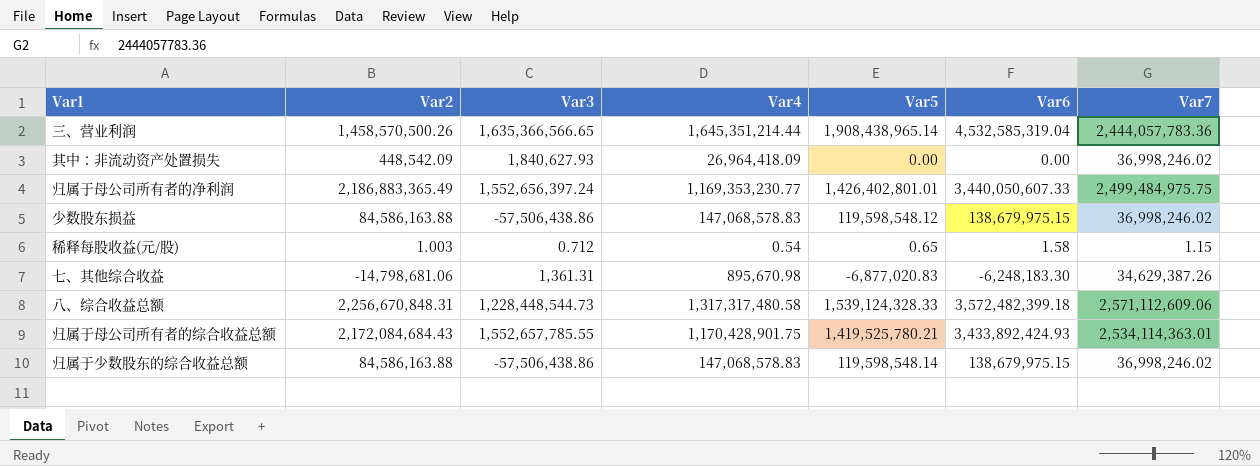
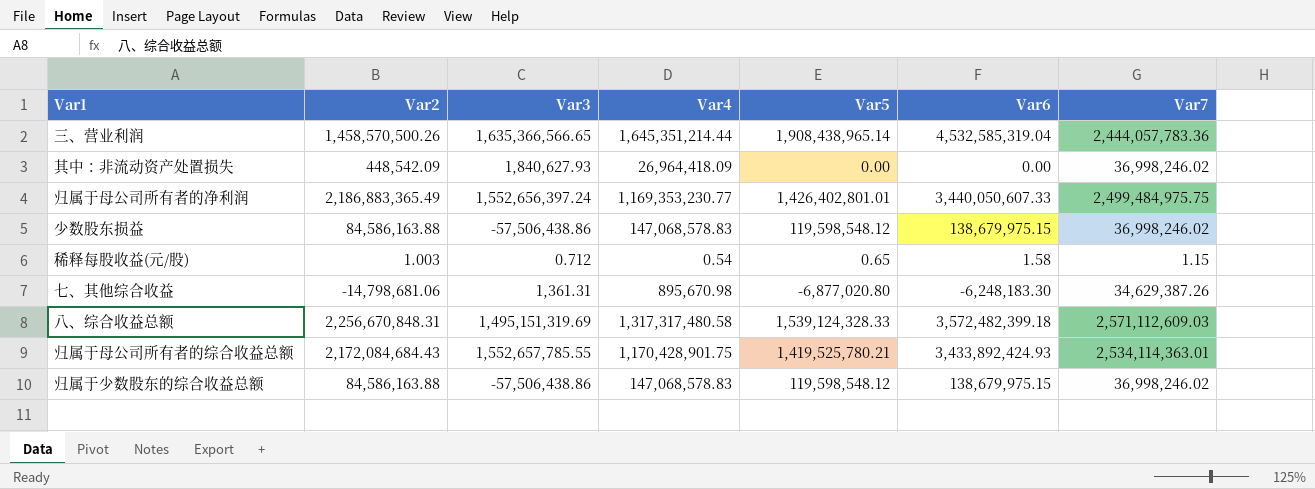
七、其他综合收益 | Var5: -6,877,020.83 -> -6,877,020.80
八、综合收益总额 | Var3: 1,228,448,544.73 -> 1,495,151,319.69
八、综合收益总额 | Var7: 2,571,112,609.06 -> 2,571,112,609.03
归属于少数股东的综合收益总额 | Var5: 119,598,548.14 -> 119,598,548.12

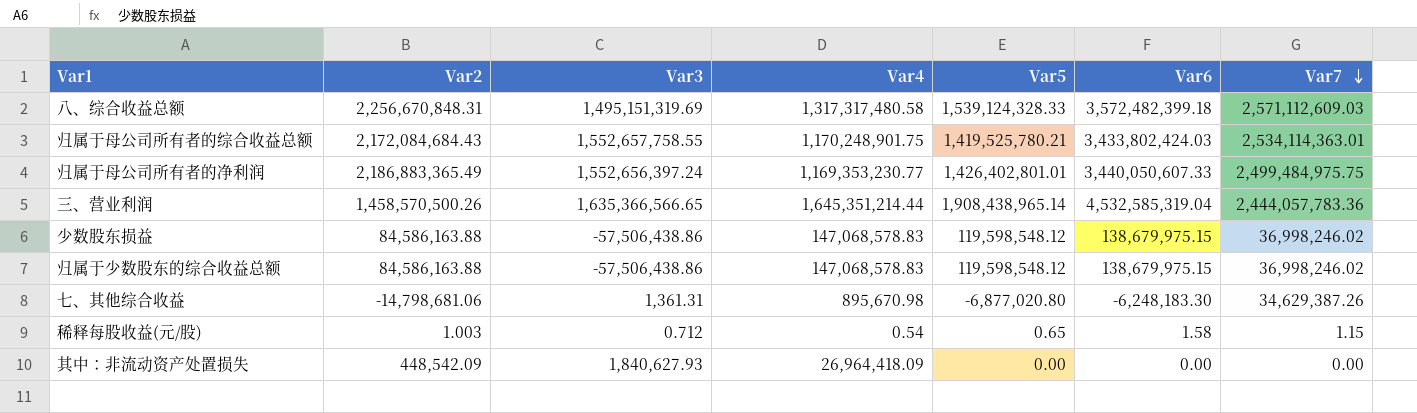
row order: none -> Var7 descending
归属于母公司所有者的综合收益总额 | Var3: 1,552,657,785.55 -> 1,552,657,758.55
归属于母公司所有者的综合收益总额 | Var4: 1,170,428,901.75 -> 1,170,248,901.75
归属于母公司所有者的综合收益总额 | Var6: 3,433,892,424.93 -> 3,433,802,424.03
其中：非流动资产处置损失 | Var7: 36,998,246.02 -> 0.00

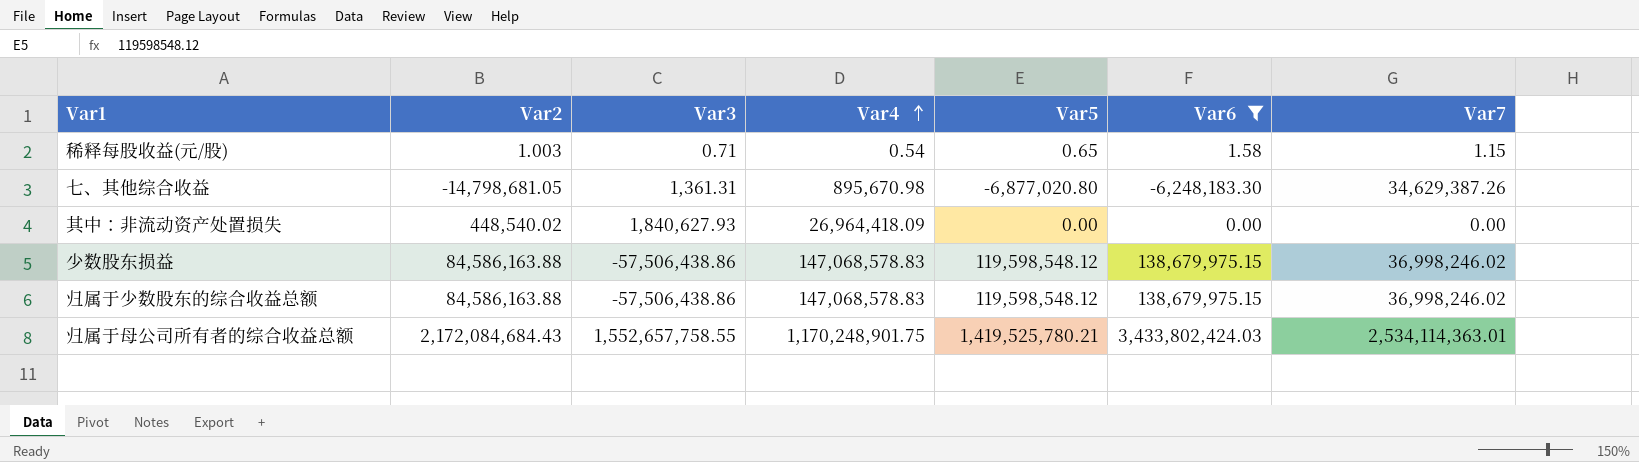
filter: none -> Var6 <= 3,433,802,424.03
row order: Var7 descending -> Var4 ascending
稀释每股收益(元/股) | Var3: 0.712 -> 0.71
七、其他综合收益 | Var2: -14,798,681.06 -> -14,798,681.05
其中：非流动资产处置损失 | Var2: 448,542.09 -> 448,540.02

